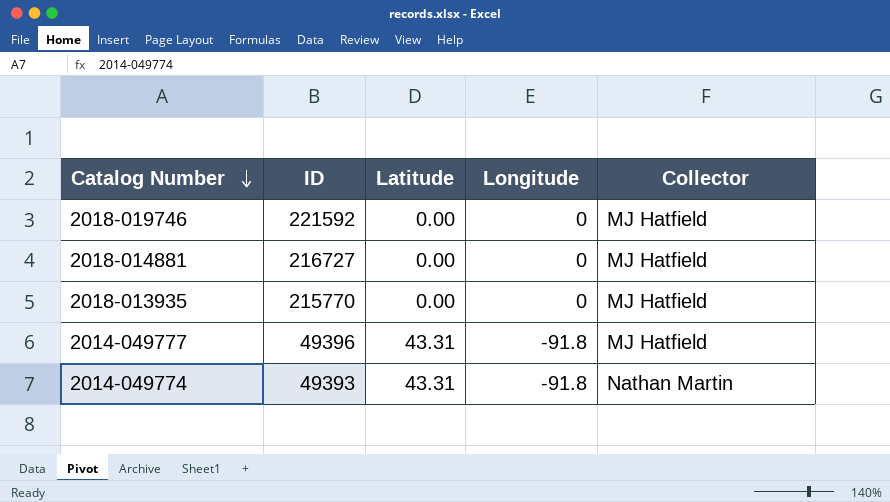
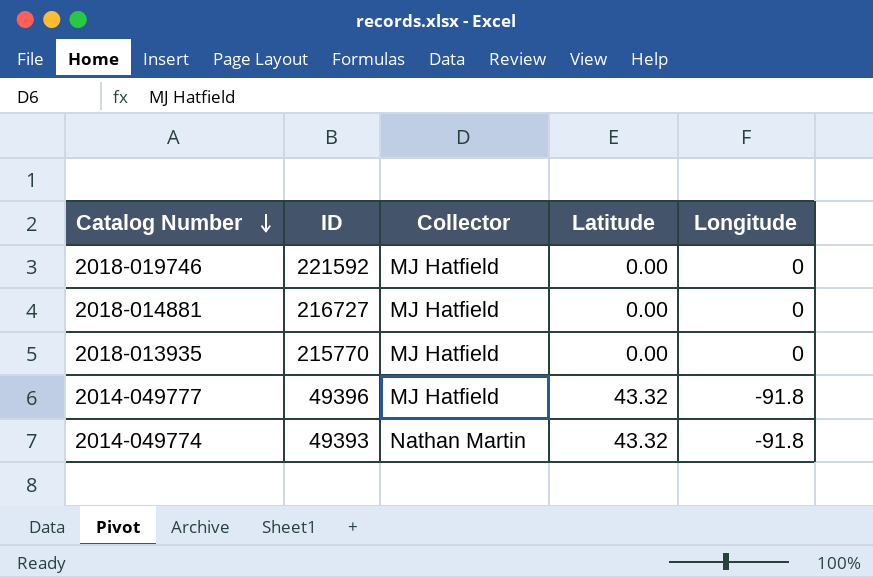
column Collector | position: 5 -> 3
2014-049777 | Latitude: 43.31 -> 43.32
2014-049774 | Latitude: 43.31 -> 43.32

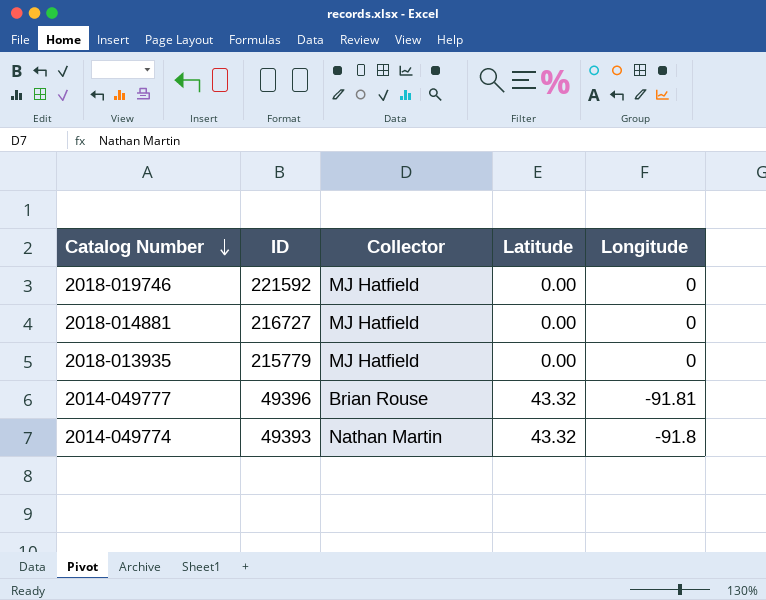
2018-013935 | ID: 215770 -> 215779
2014-049777 | Collector: MJ Hatfield -> Brian Rouse
2014-049777 | Longitude: -91.8 -> -91.81

